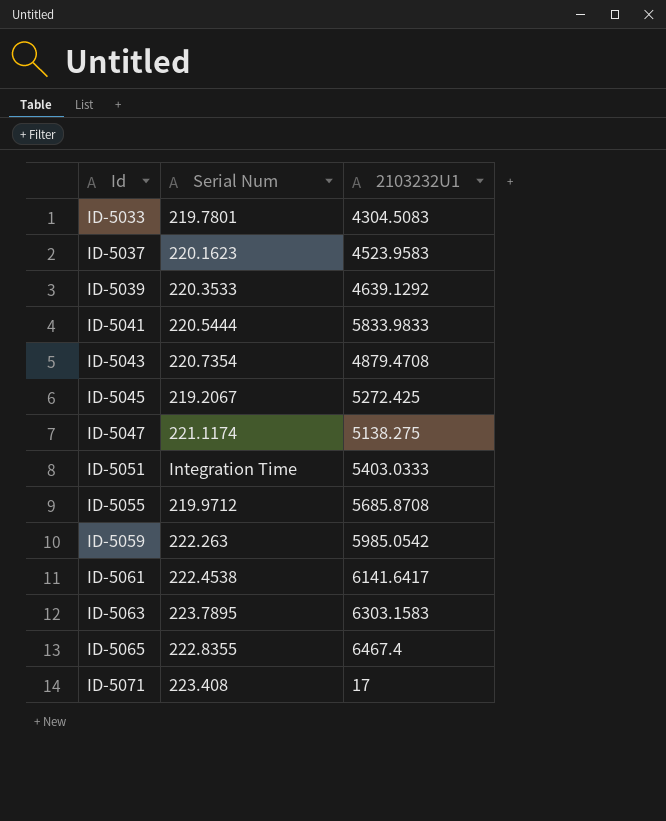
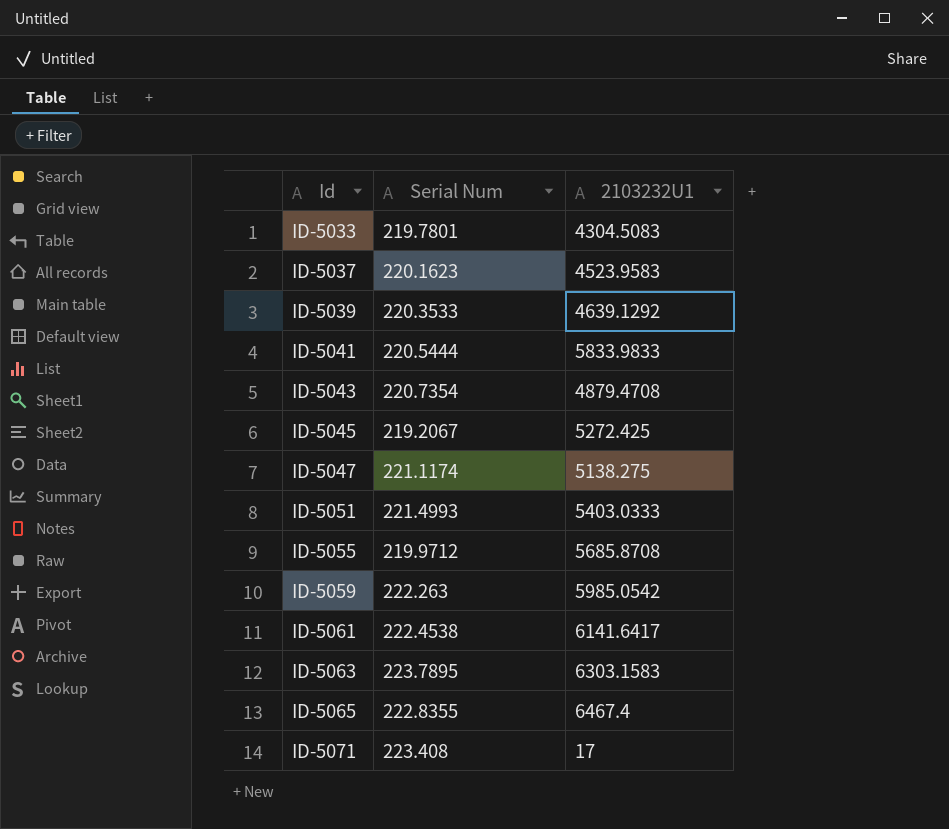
ID-5051 | Serial Num: Integration Time -> 221.4993

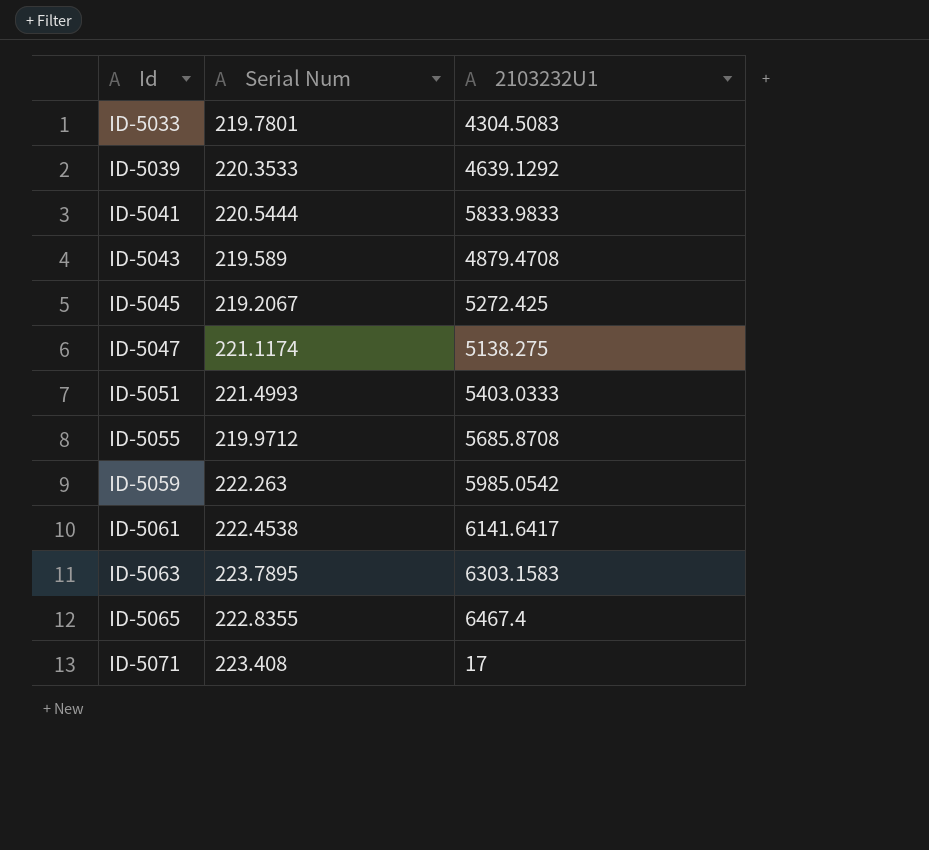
row ID-5037: 220.1623 | 4523.9583 -> none
ID-5043 | Serial Num: 220.7354 -> 219.589

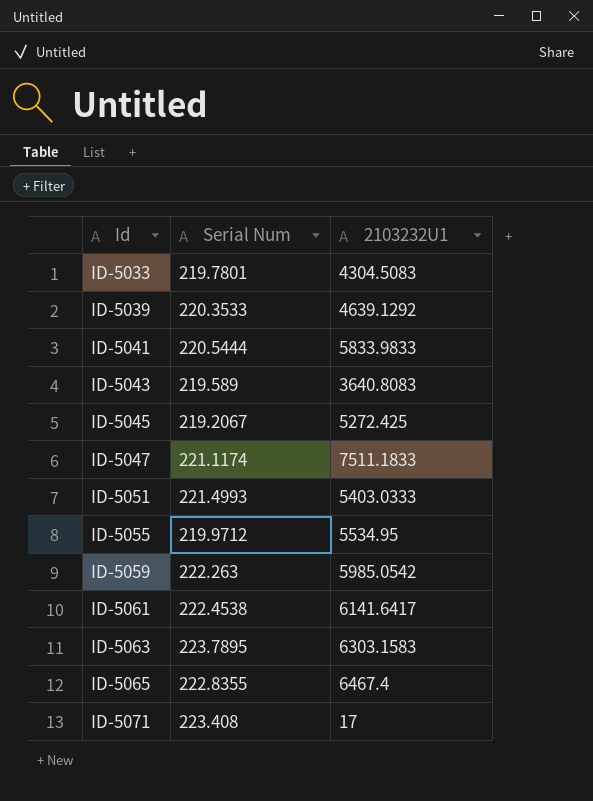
ID-5043 | 2103232U1: 4879.4708 -> 3640.8083
ID-5047 | 2103232U1: 5138.275 -> 7511.1833
ID-5055 | 2103232U1: 5685.8708 -> 5534.95

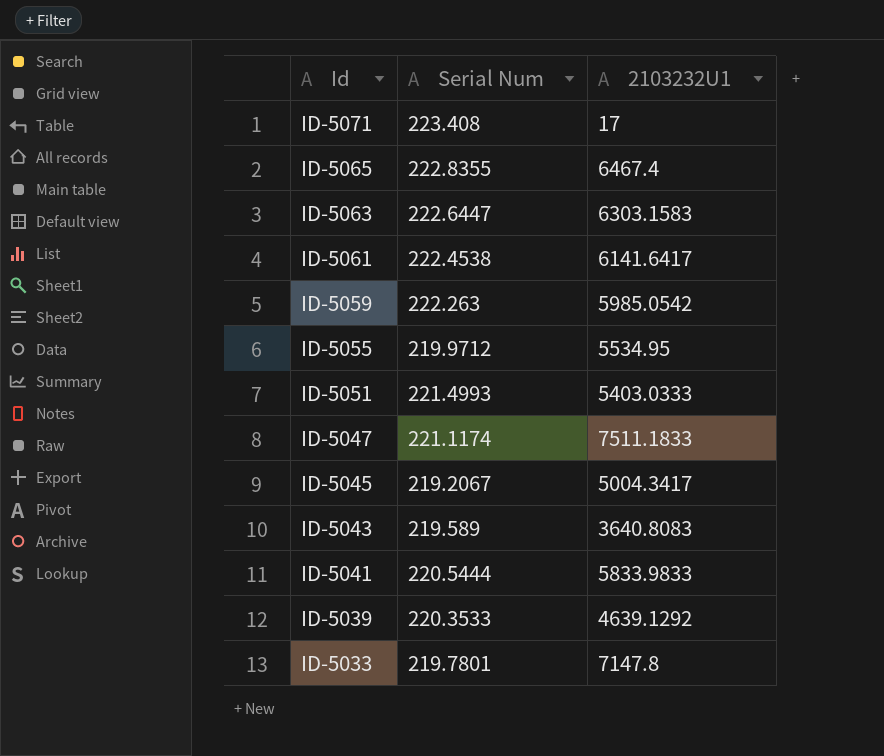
row order: Id ascending -> Id descending
ID-5063 | Serial Num: 223.7895 -> 222.6447
ID-5045 | 2103232U1: 5272.425 -> 5004.3417
ID-5033 | 2103232U1: 4304.5083 -> 7147.8

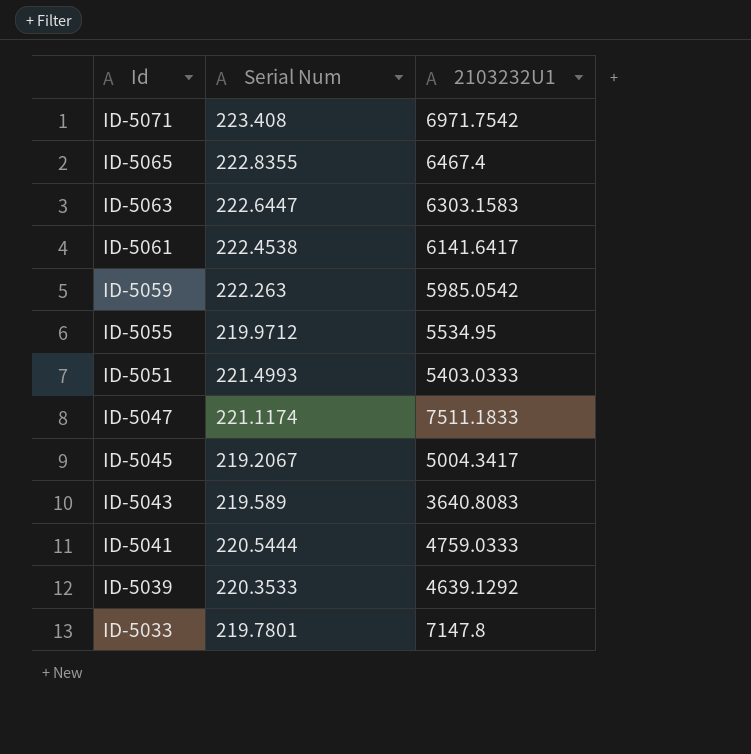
ID-5071 | 2103232U1: 17 -> 6971.7542
ID-5041 | 2103232U1: 5833.9833 -> 4759.0333

